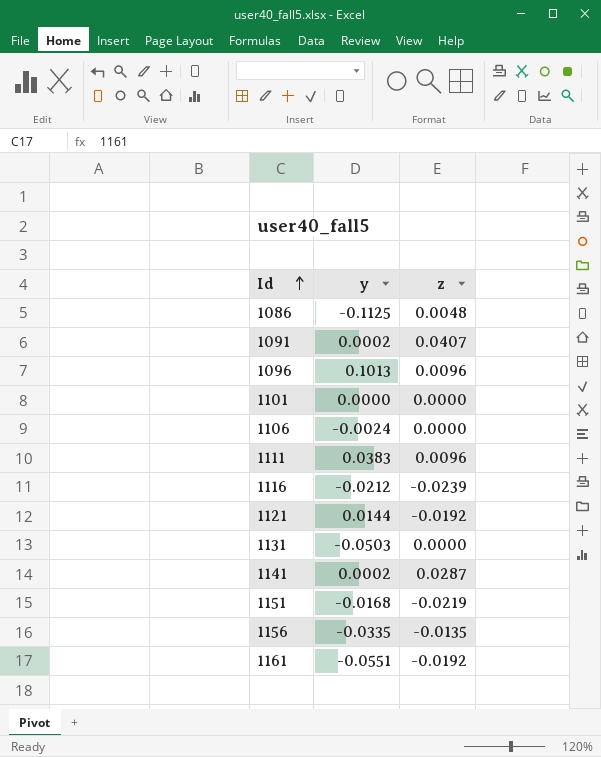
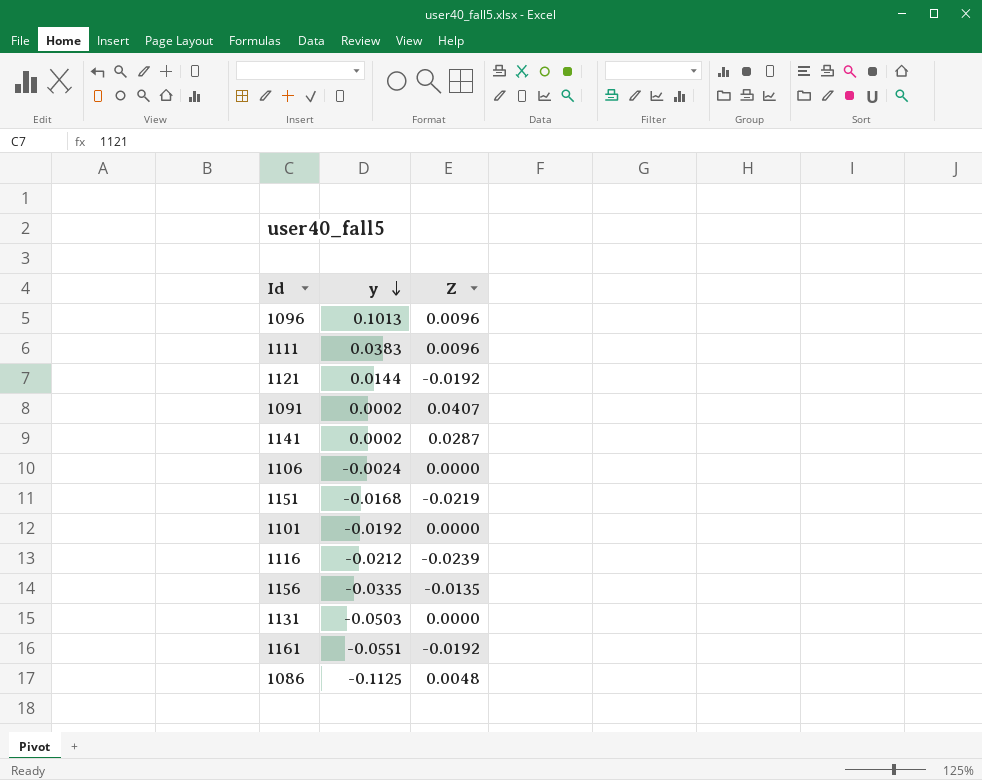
row order: Id ascending -> y descending
column name: z -> Z
1101 | y: 0.0000 -> -0.0192

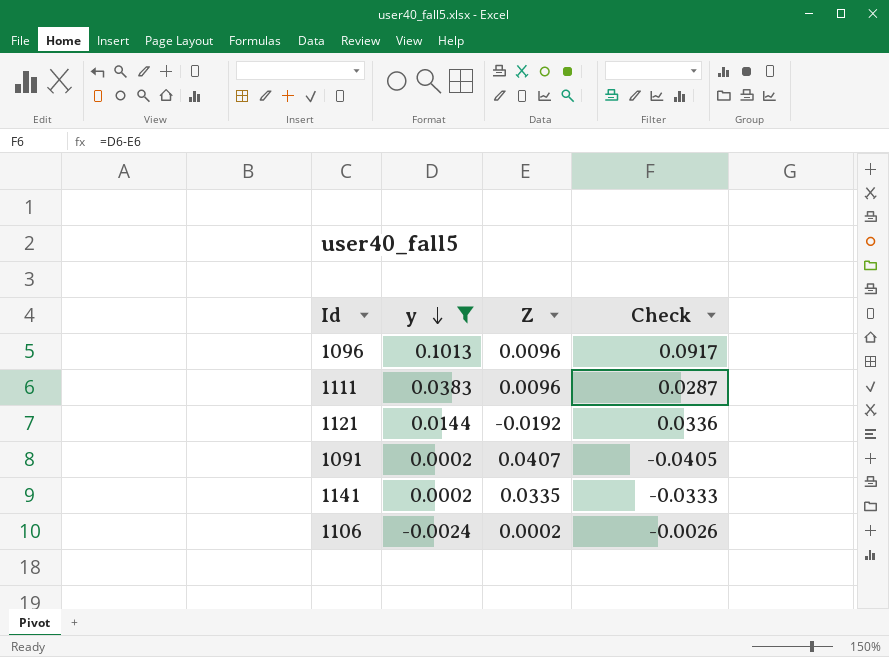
filter: none -> y >= -0.0024
column Check | formula: none -> [y] - [Z]
1141 | Z: 0.0287 -> 0.0335
1106 | Z: 0.0000 -> 0.0002

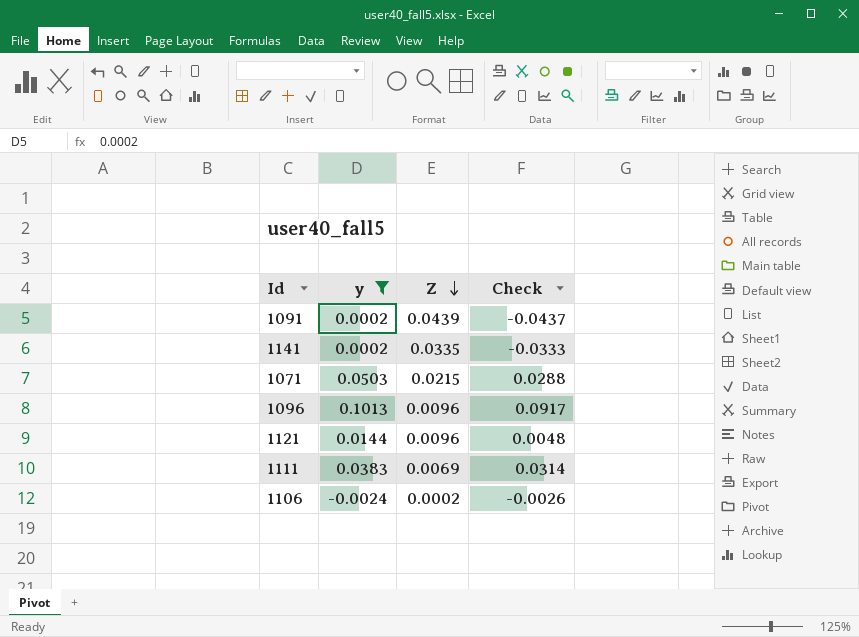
row order: y descending -> Z descending
1091 | Z: 0.0407 -> 0.0439
1091 | Check: -0.0405 -> -0.0437
row 1071: none -> 0.0503 | 0.0215 | 0.0288
1121 | Z: -0.0192 -> 0.0096
1121 | Check: 0.0336 -> 0.0048
1111 | Z: 0.0096 -> 0.0069
1111 | Check: 0.0287 -> 0.0314

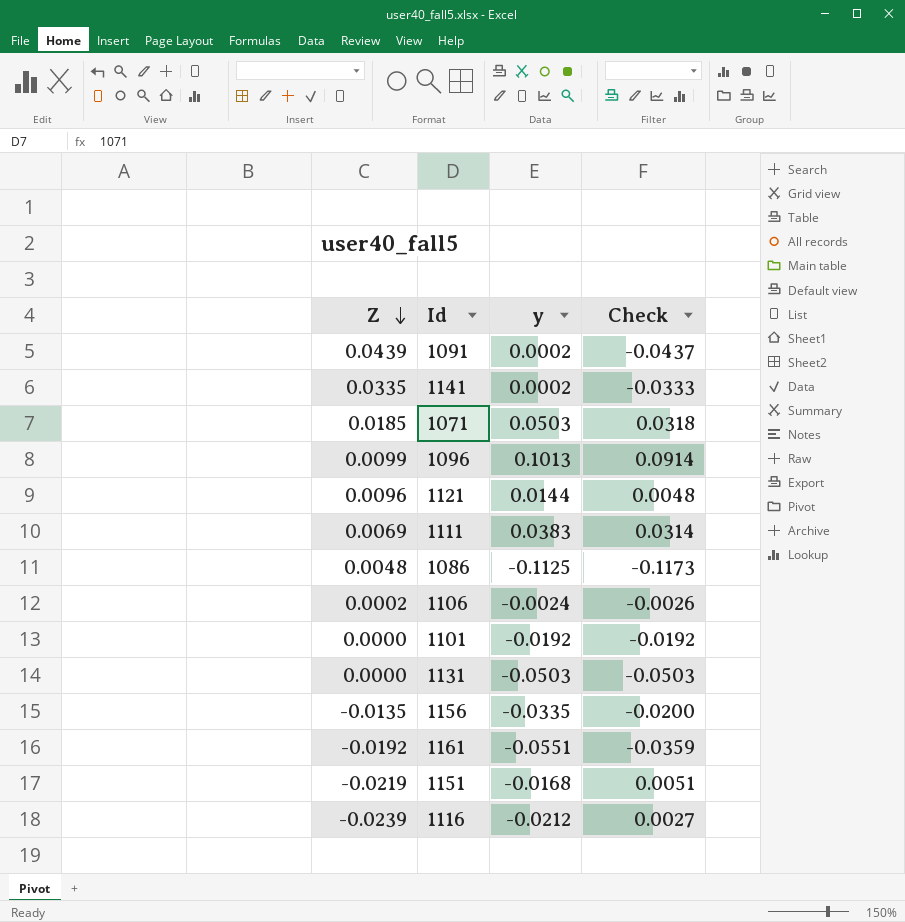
filter: y >= -0.0024 -> none
column Z | position: 3 -> 1
1071 | Z: 0.0215 -> 0.0185
1071 | Check: 0.0288 -> 0.0318
1096 | Z: 0.0096 -> 0.0099
1096 | Check: 0.0917 -> 0.0914

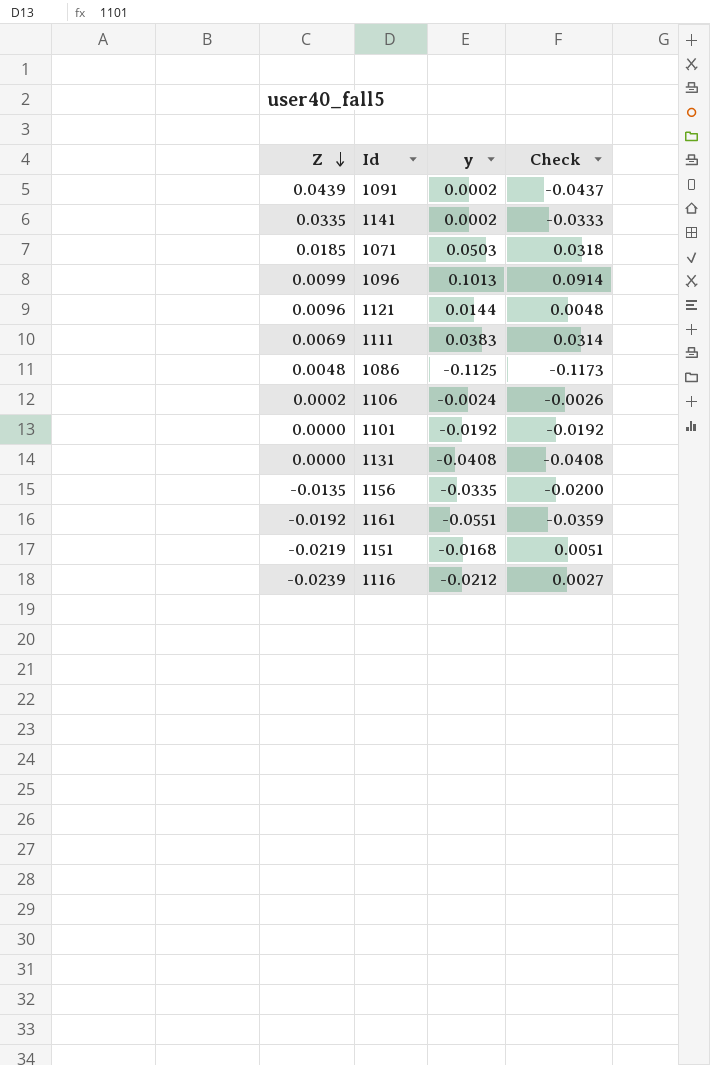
1131 | y: -0.0503 -> -0.0408
1131 | Check: -0.0503 -> -0.0408

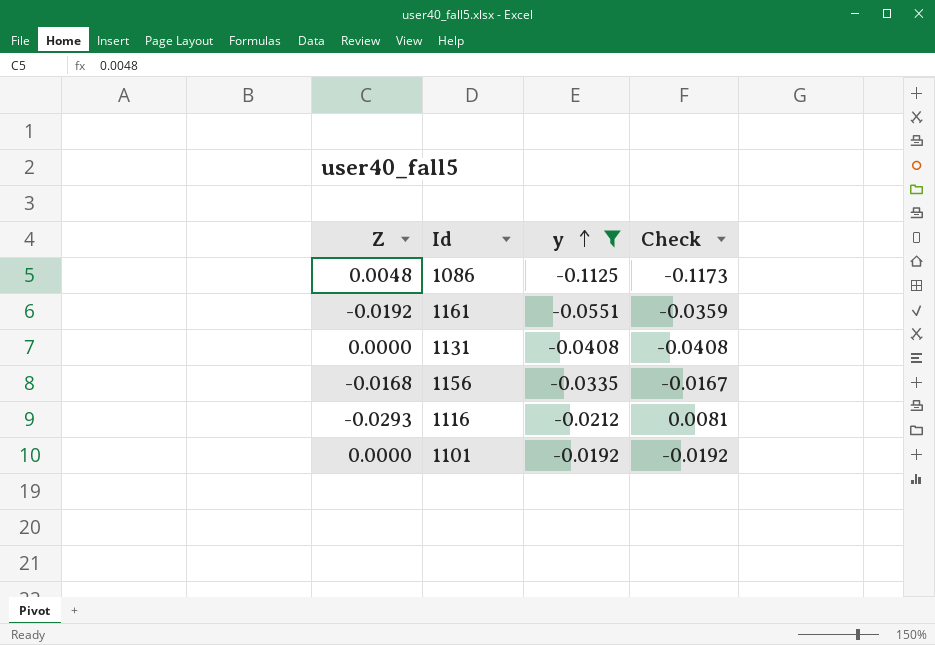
filter: none -> y <= -0.0192
row order: Z descending -> y ascending
1156 | Z: -0.0135 -> -0.0168
1156 | Check: -0.0200 -> -0.0167
1116 | Z: -0.0239 -> -0.0293
1116 | Check: 0.0027 -> 0.0081

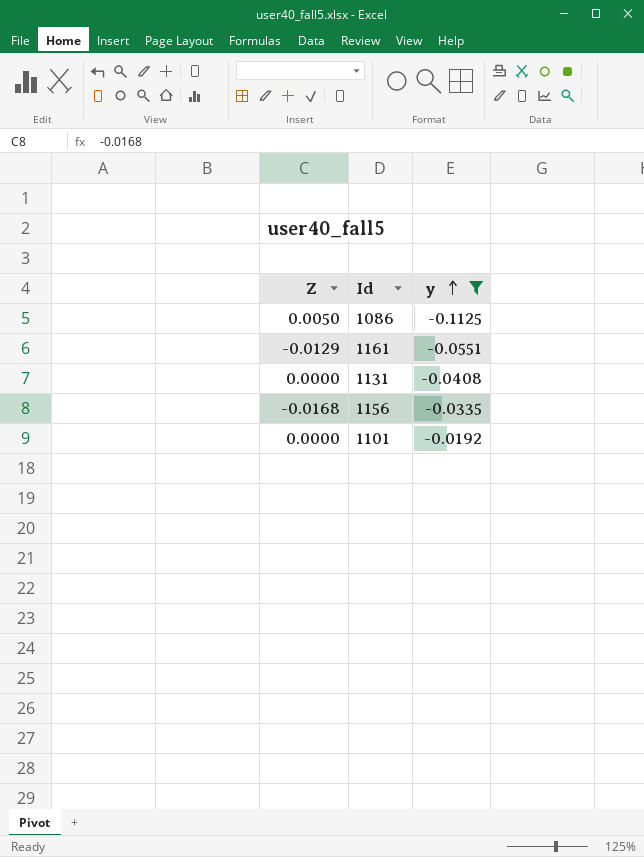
column Check | formula: [y] - [Z] -> none
row 1116: -0.0293 | -0.0212 | 0.0081 -> none
1086 | Z: 0.0048 -> 0.0050
1161 | Z: -0.0192 -> -0.0129

